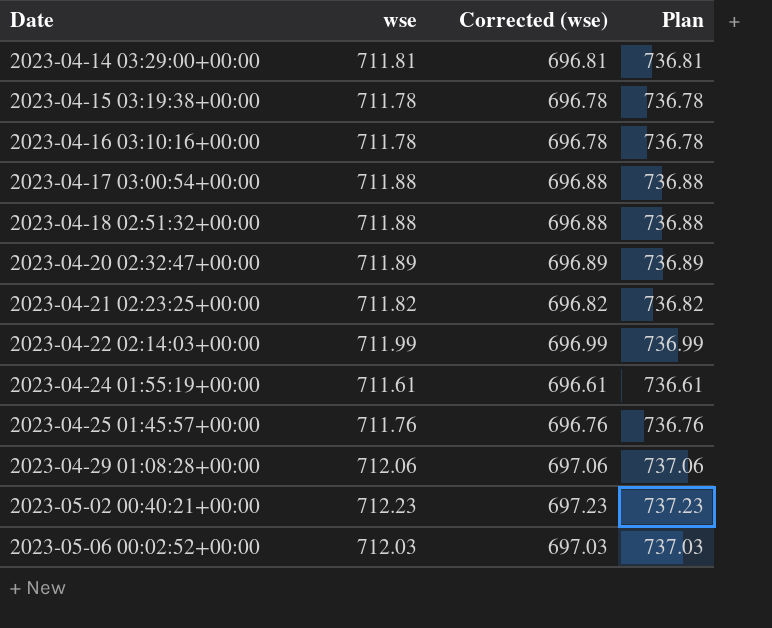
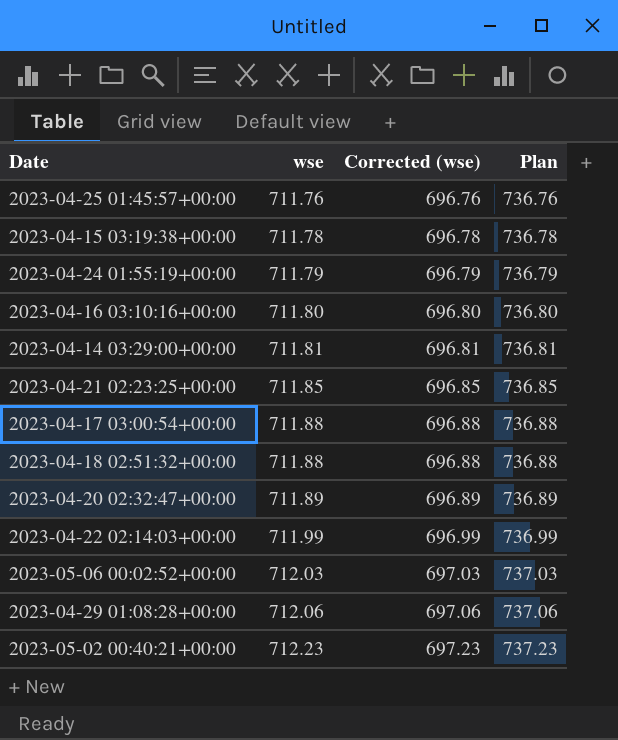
row order: Date ascending -> wse ascending
2023-04-24 01:55:19+00:00 | wse: 711.61 -> 711.79
2023-04-24 01:55:19+00:00 | Corrected (wse): 696.61 -> 696.79
2023-04-24 01:55:19+00:00 | Plan: 736.61 -> 736.79
2023-04-16 03:10:16+00:00 | wse: 711.78 -> 711.80
2023-04-16 03:10:16+00:00 | Corrected (wse): 696.78 -> 696.80
2023-04-16 03:10:16+00:00 | Plan: 736.78 -> 736.80
2023-04-21 02:23:25+00:00 | wse: 711.82 -> 711.85
2023-04-21 02:23:25+00:00 | Corrected (wse): 696.82 -> 696.85
2023-04-21 02:23:25+00:00 | Plan: 736.82 -> 736.85

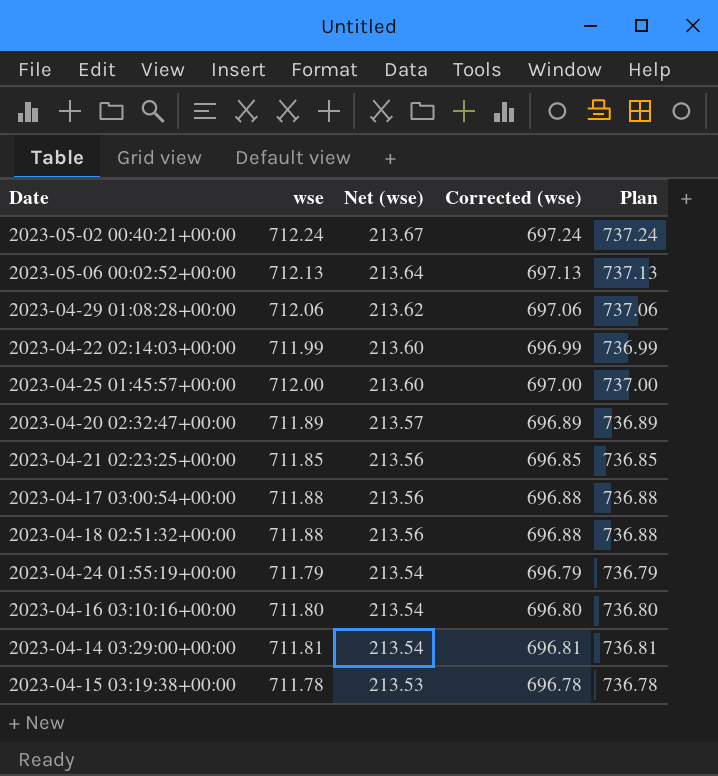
row order: wse ascending -> Net (wse) descending
column Net (wse) | formula: none -> [wse] * 0.3
2023-05-02 00:40:21+00:00 | wse: 712.23 -> 712.24
2023-05-02 00:40:21+00:00 | Corrected (wse): 697.23 -> 697.24
2023-05-02 00:40:21+00:00 | Plan: 737.23 -> 737.24
2023-05-06 00:02:52+00:00 | wse: 712.03 -> 712.13
2023-05-06 00:02:52+00:00 | Corrected (wse): 697.03 -> 697.13
2023-05-06 00:02:52+00:00 | Plan: 737.03 -> 737.13
2023-04-25 01:45:57+00:00 | wse: 711.76 -> 712.00
2023-04-25 01:45:57+00:00 | Corrected (wse): 696.76 -> 697.00
2023-04-25 01:45:57+00:00 | Plan: 736.76 -> 737.00

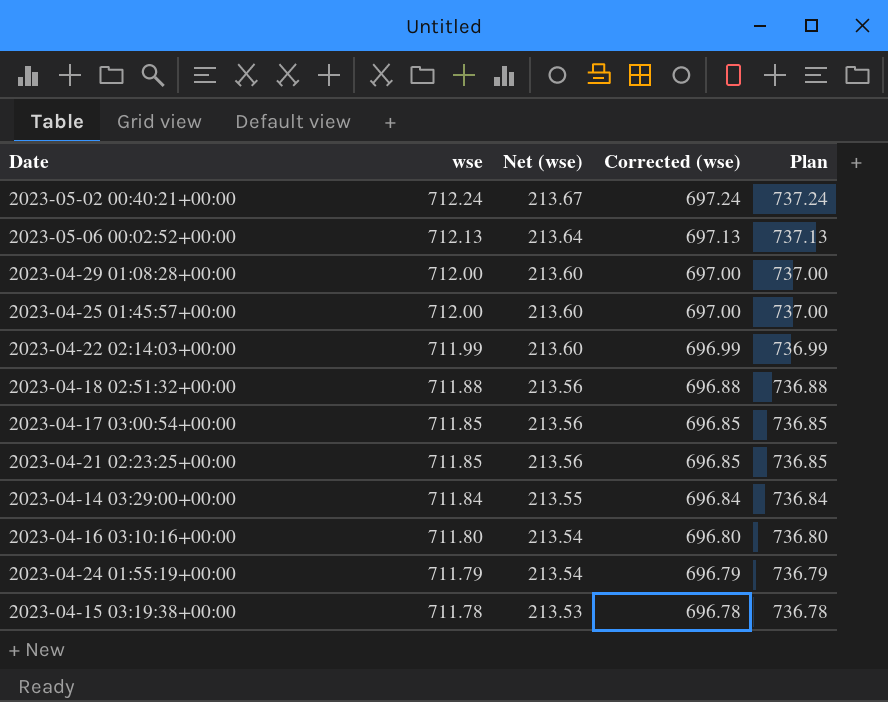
row order: Net (wse) descending -> wse descending
row 2023-04-20 02:32:47+00:00: 711.89 | 213.57 | 696.89 | 736.89 -> none
2023-04-29 01:08:28+00:00 | wse: 712.06 -> 712.00
2023-04-29 01:08:28+00:00 | Net (wse): 213.62 -> 213.60
2023-04-29 01:08:28+00:00 | Corrected (wse): 697.06 -> 697.00
2023-04-29 01:08:28+00:00 | Plan: 737.06 -> 737.00
2023-04-17 03:00:54+00:00 | wse: 711.88 -> 711.85
2023-04-17 03:00:54+00:00 | Corrected (wse): 696.88 -> 696.85
2023-04-17 03:00:54+00:00 | Plan: 736.88 -> 736.85
2023-04-14 03:29:00+00:00 | wse: 711.81 -> 711.84
2023-04-14 03:29:00+00:00 | Net (wse): 213.54 -> 213.55
2023-04-14 03:29:00+00:00 | Corrected (wse): 696.81 -> 696.84
2023-04-14 03:29:00+00:00 | Plan: 736.81 -> 736.84

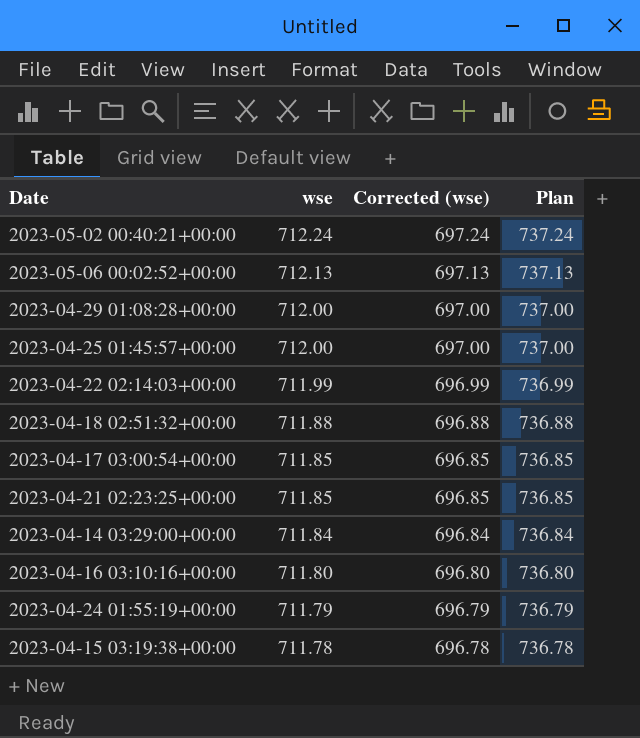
column Net (wse) | formula: [wse] * 0.3 -> none

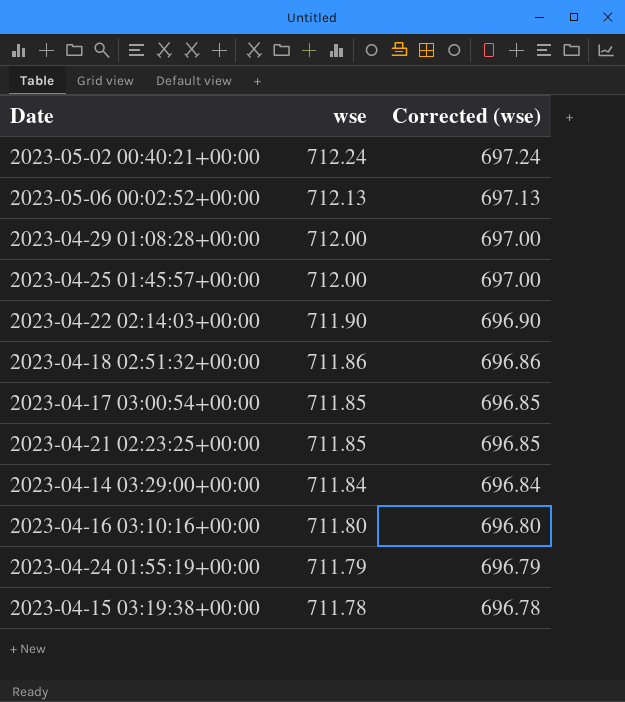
column Plan | formula: [wse] + 25 -> none
2023-04-22 02:14:03+00:00 | wse: 711.99 -> 711.90
2023-04-22 02:14:03+00:00 | Corrected (wse): 696.99 -> 696.90
2023-04-18 02:51:32+00:00 | wse: 711.88 -> 711.86
2023-04-18 02:51:32+00:00 | Corrected (wse): 696.88 -> 696.86

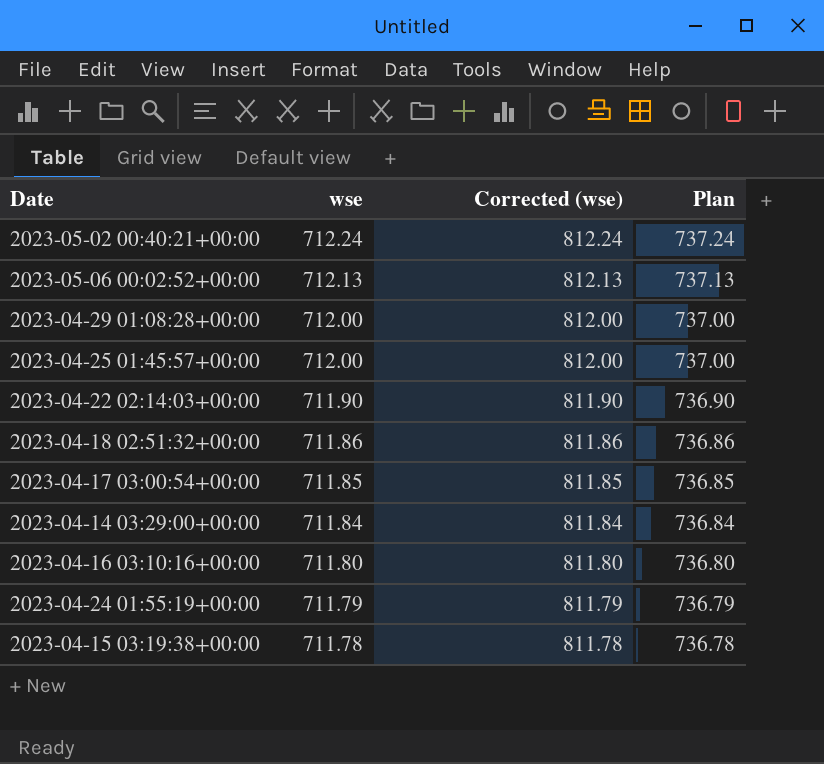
column Corrected (wse) | formula: [wse] - 15 -> [wse] + 100
column Plan | formula: none -> [wse] + 25
row 2023-04-21 02:23:25+00:00: 711.85 | 696.85 -> none

